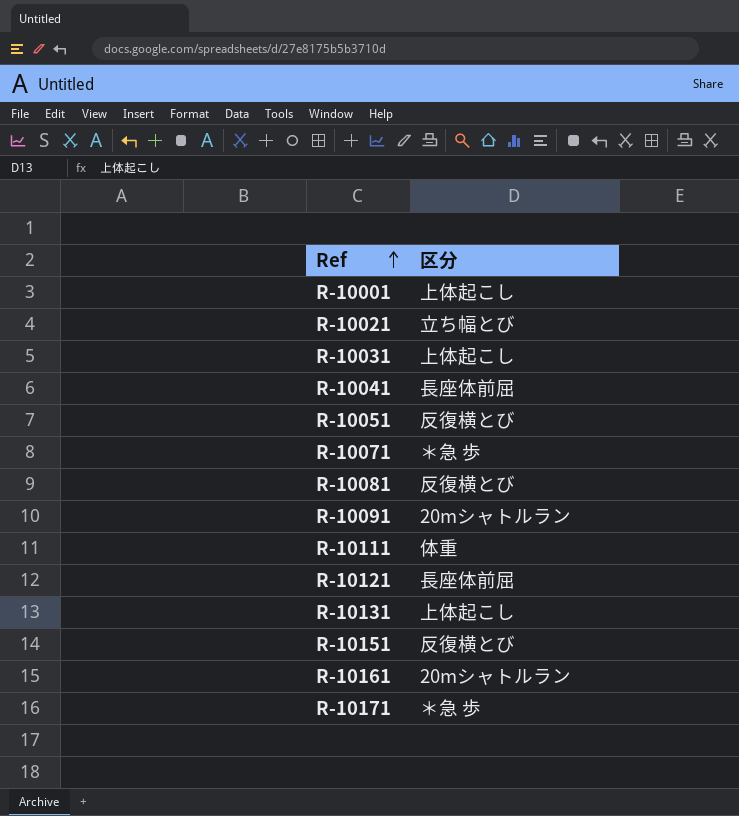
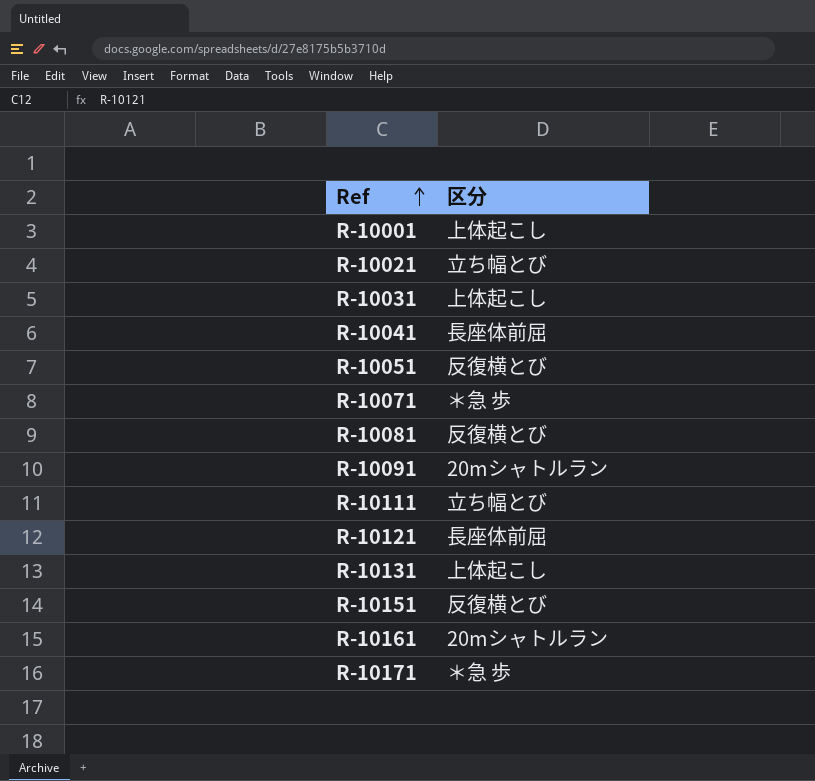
R-10111 | 区分: 体重 -> 立ち幅とび

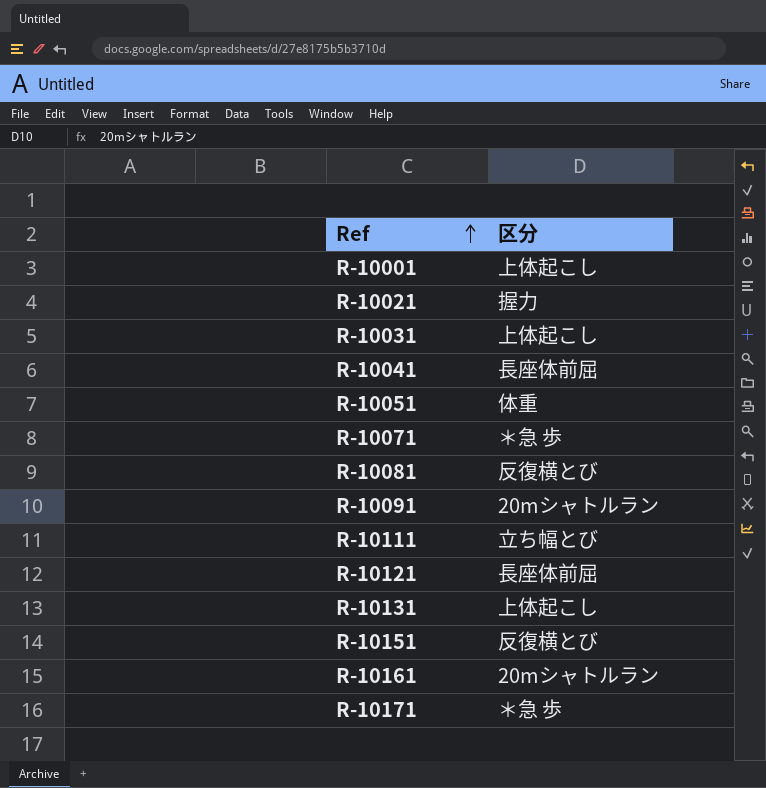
R-10021 | 区分: 立ち幅とび -> 握力
R-10051 | 区分: 反復横とび -> 体重

